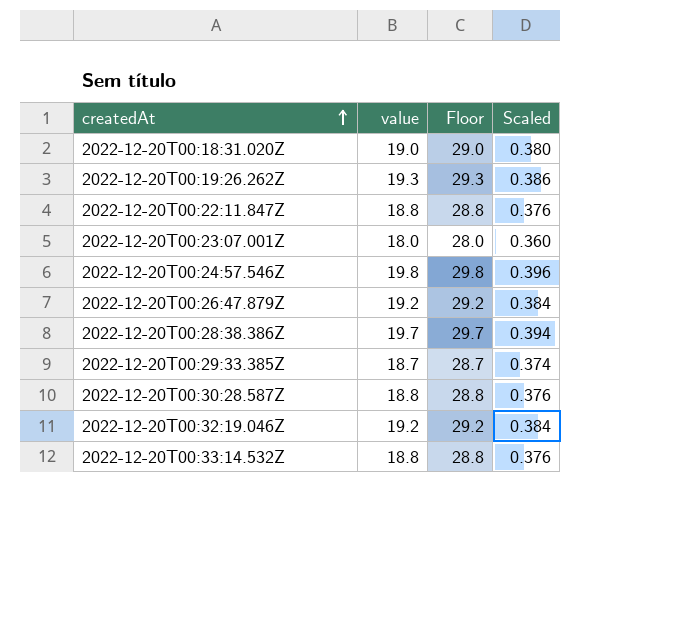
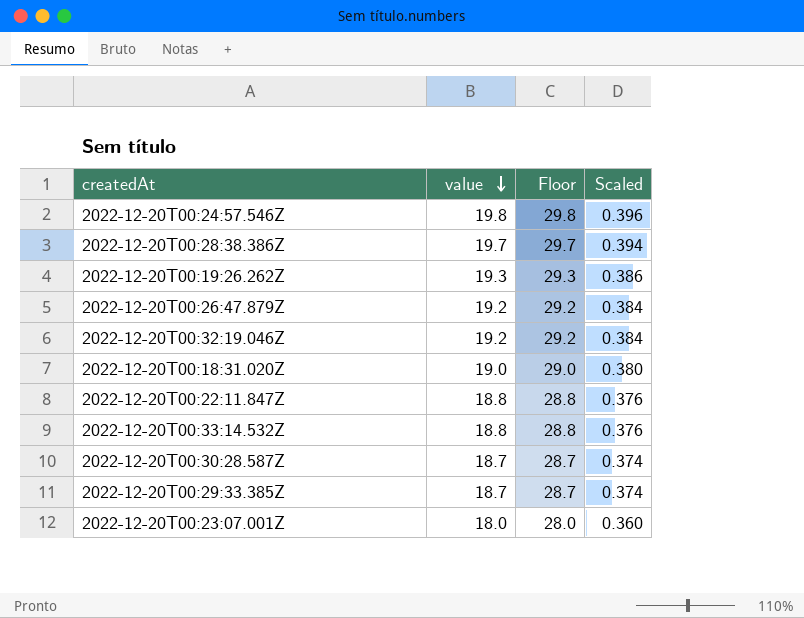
row order: createdAt ascending -> value descending
2022-12-20T00:30:28.587Z | value: 18.8 -> 18.7
2022-12-20T00:30:28.587Z | Floor: 28.8 -> 28.7
2022-12-20T00:30:28.587Z | Scaled: 0.376 -> 0.374

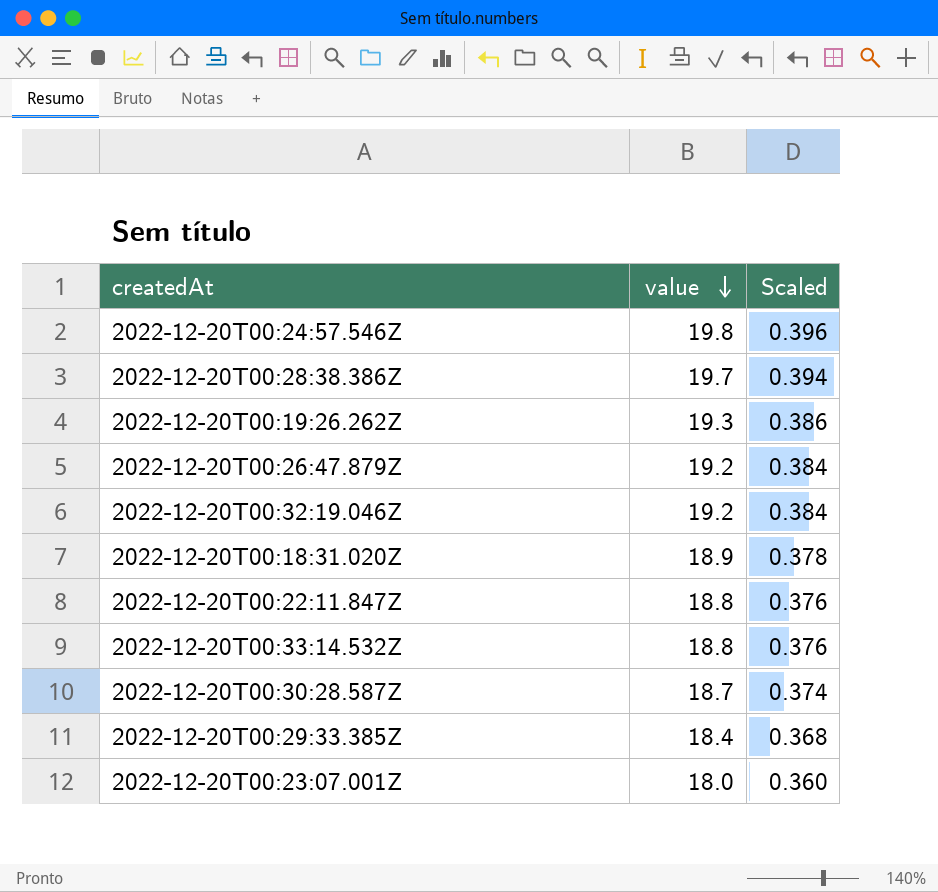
column Floor | formula: [value] + 10 -> none
2022-12-20T00:18:31.020Z | value: 19.0 -> 18.9
2022-12-20T00:18:31.020Z | Scaled: 0.380 -> 0.378
2022-12-20T00:29:33.385Z | value: 18.7 -> 18.4
2022-12-20T00:29:33.385Z | Scaled: 0.374 -> 0.368

